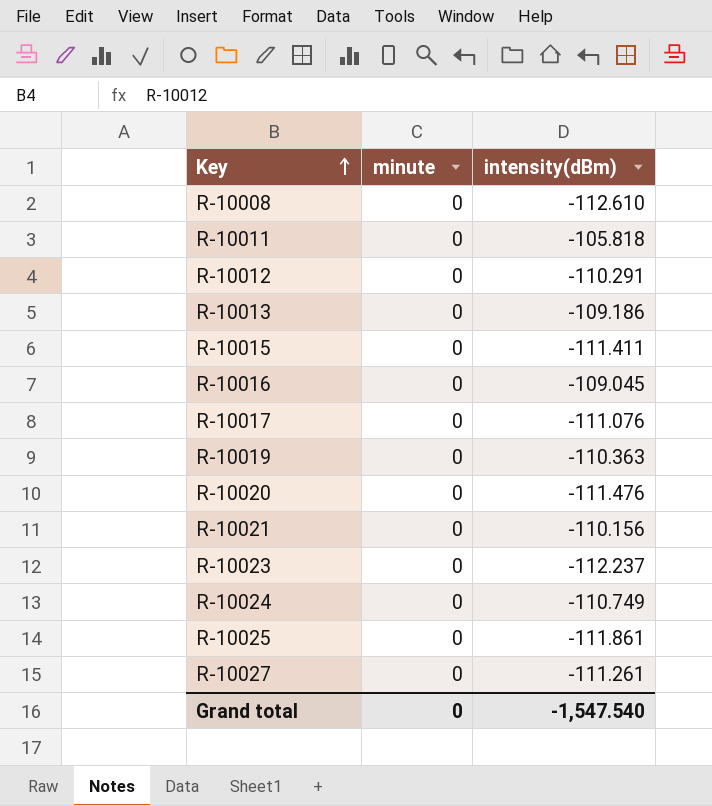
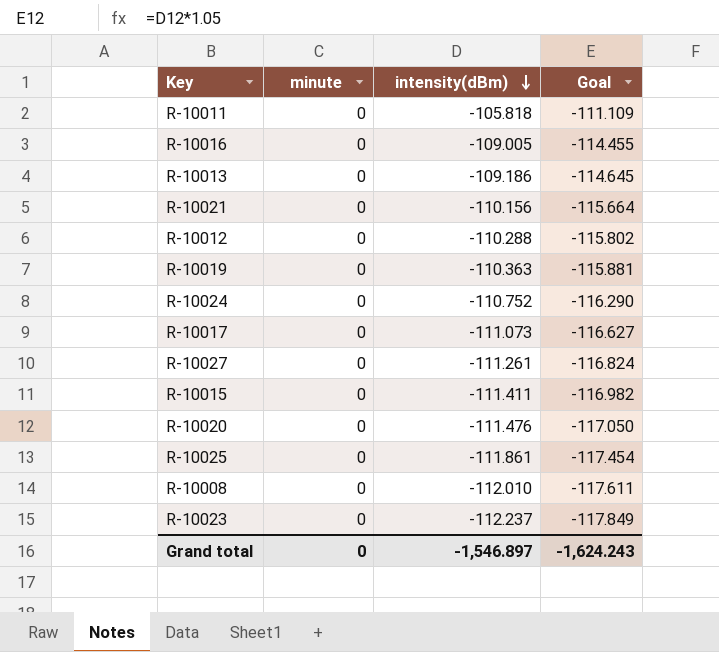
row order: Key ascending -> intensity(dBm) descending
column Goal | formula: none -> [intensity(dBm)] * 1.05
R-10016 | intensity(dBm): -109.045 -> -109.005
R-10012 | intensity(dBm): -110.291 -> -110.288
R-10024 | intensity(dBm): -110.749 -> -110.752
R-10017 | intensity(dBm): -111.076 -> -111.073
R-10008 | intensity(dBm): -112.610 -> -112.010
Grand total | intensity(dBm): -1,547.540 -> -1,546.897

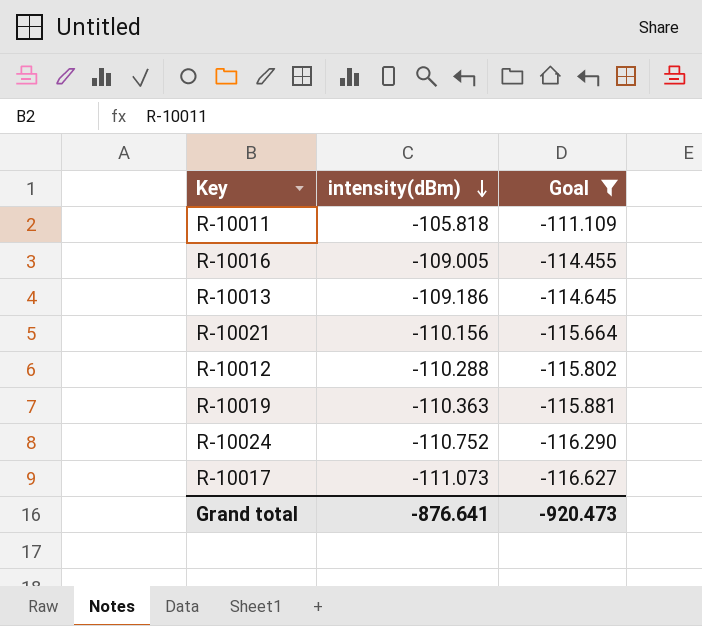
filter: none -> Goal >= -116.627
column minute | position: 2 -> none
Grand total | intensity(dBm): -1,546.897 -> -876.641
Grand total | Goal: -1,624.243 -> -920.473

